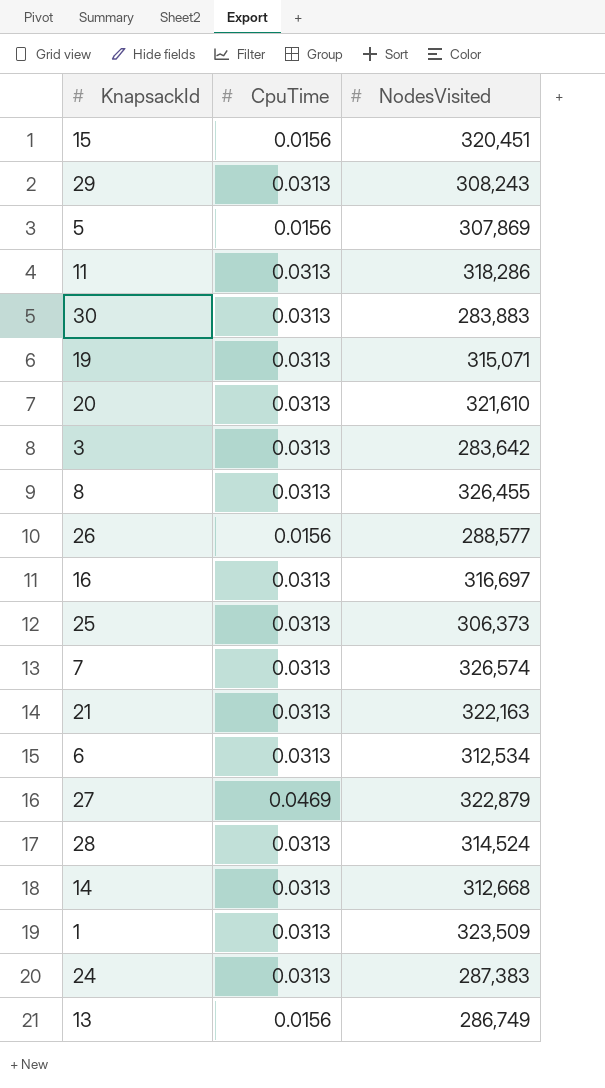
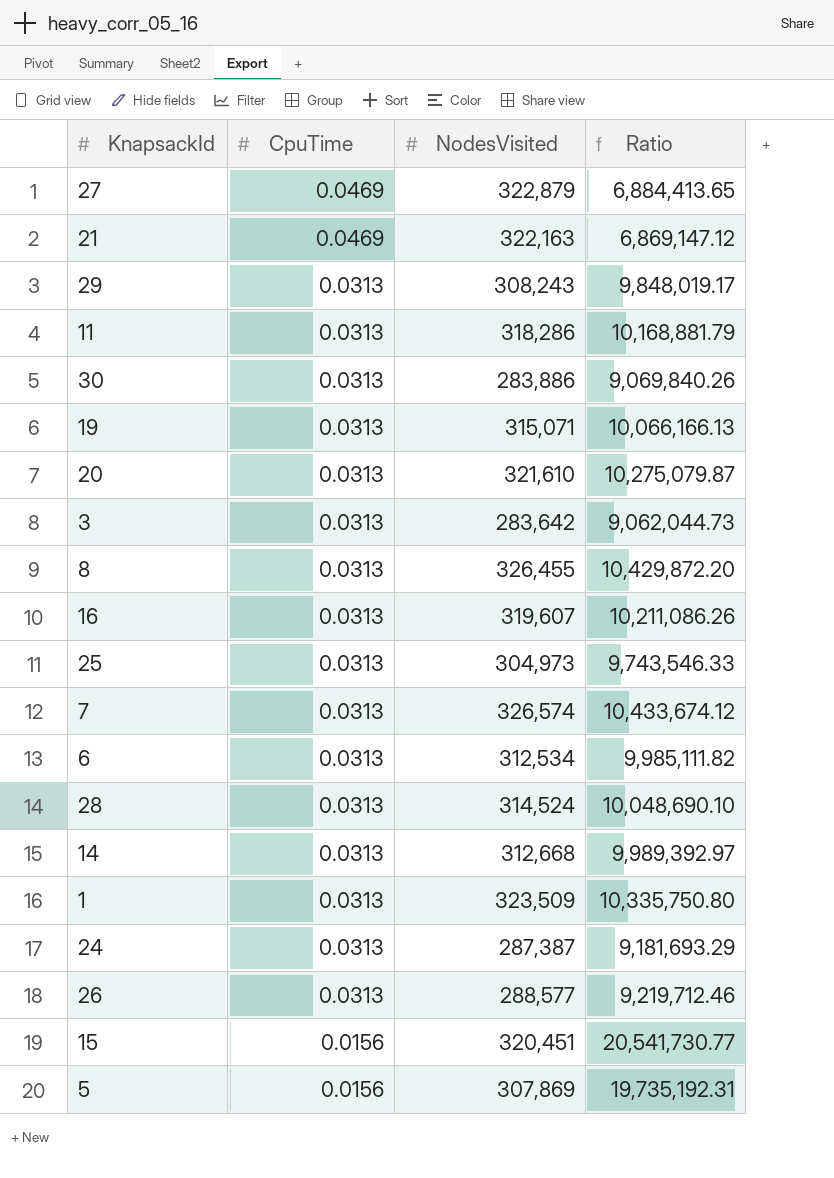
row order: none -> CpuTime descending
column Ratio | formula: none -> [NodesVisited] / [CpuTime]
row 13: 0.0156 | 286,749 -> none
21 | CpuTime: 0.0313 -> 0.0469
30 | NodesVisited: 283,883 -> 283,886
16 | NodesVisited: 316,697 -> 319,607
25 | NodesVisited: 306,373 -> 304,973
24 | NodesVisited: 287,383 -> 287,387
26 | CpuTime: 0.0156 -> 0.0313

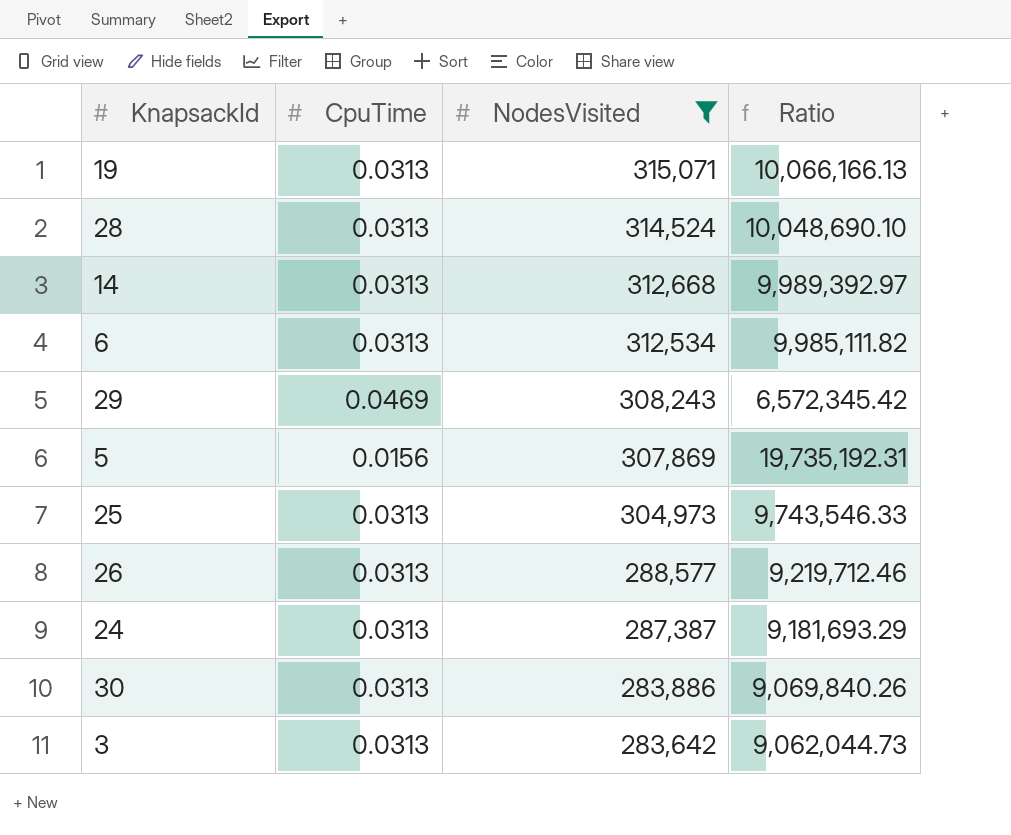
filter: none -> NodesVisited <= 315,071
row order: CpuTime descending -> NodesVisited descending
29 | CpuTime: 0.0313 -> 0.0469
29 | Ratio: 9,848,019.17 -> 6,572,345.42

